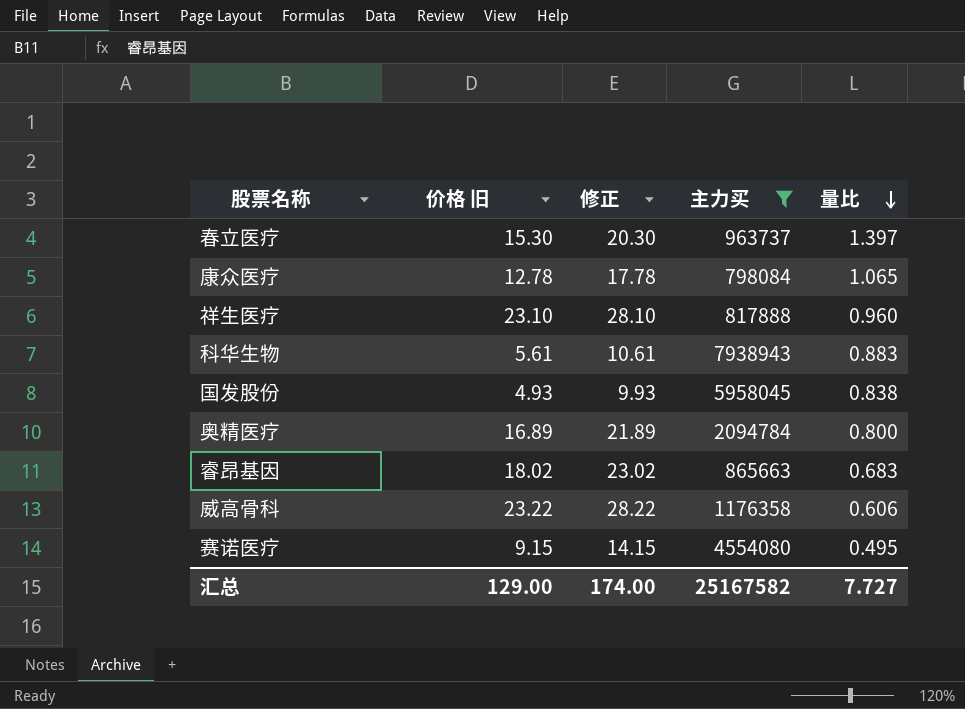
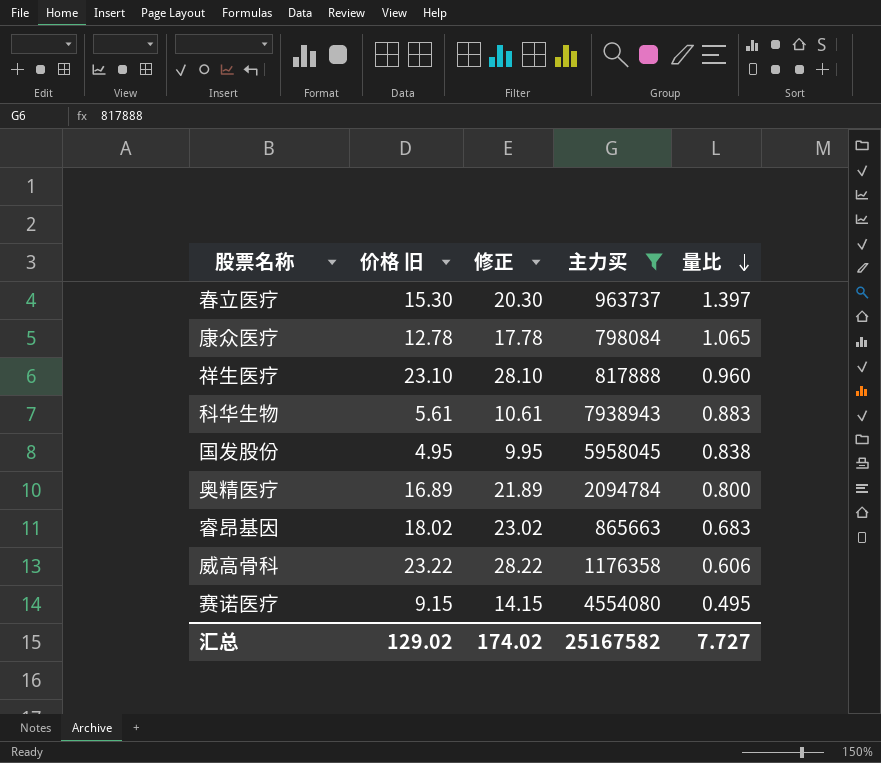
国发股份 | 价格 旧: 4.93 -> 4.95
国发股份 | 修正: 9.93 -> 9.95
汇总 | 价格 旧: 129.00 -> 129.02
汇总 | 修正: 174.00 -> 174.02

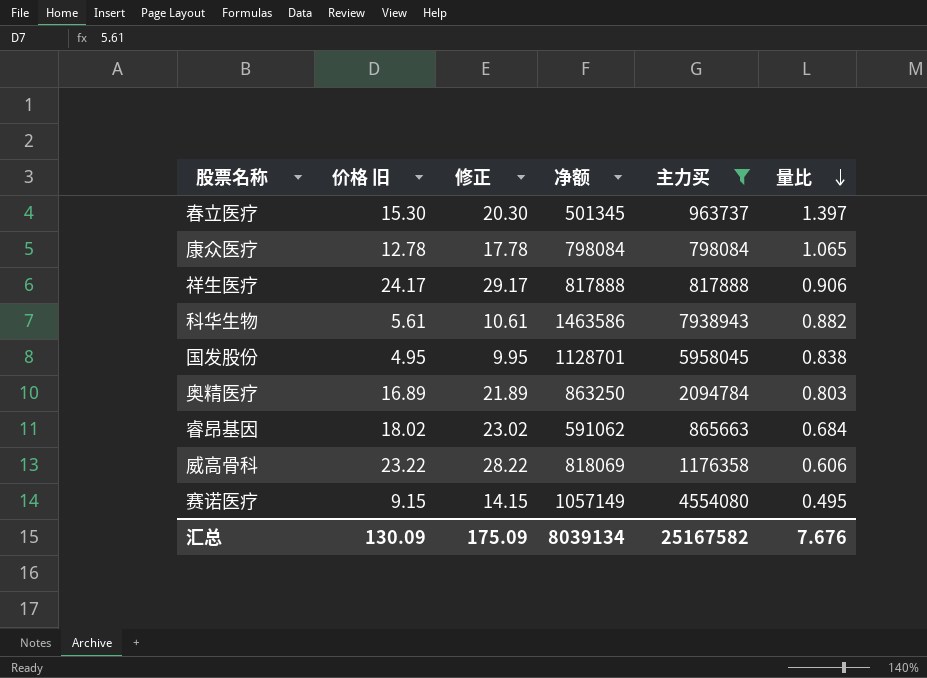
column 净额 | position: none -> 4
祥生医疗 | 价格 旧: 23.10 -> 24.17
祥生医疗 | 修正: 28.10 -> 29.17
祥生医疗 | 量比: 0.960 -> 0.906
科华生物 | 量比: 0.883 -> 0.882
奥精医疗 | 量比: 0.800 -> 0.803
睿昂基因 | 量比: 0.683 -> 0.684
汇总 | 价格 旧: 129.02 -> 130.09
汇总 | 修正: 174.02 -> 175.09
汇总 | 量比: 7.727 -> 7.676

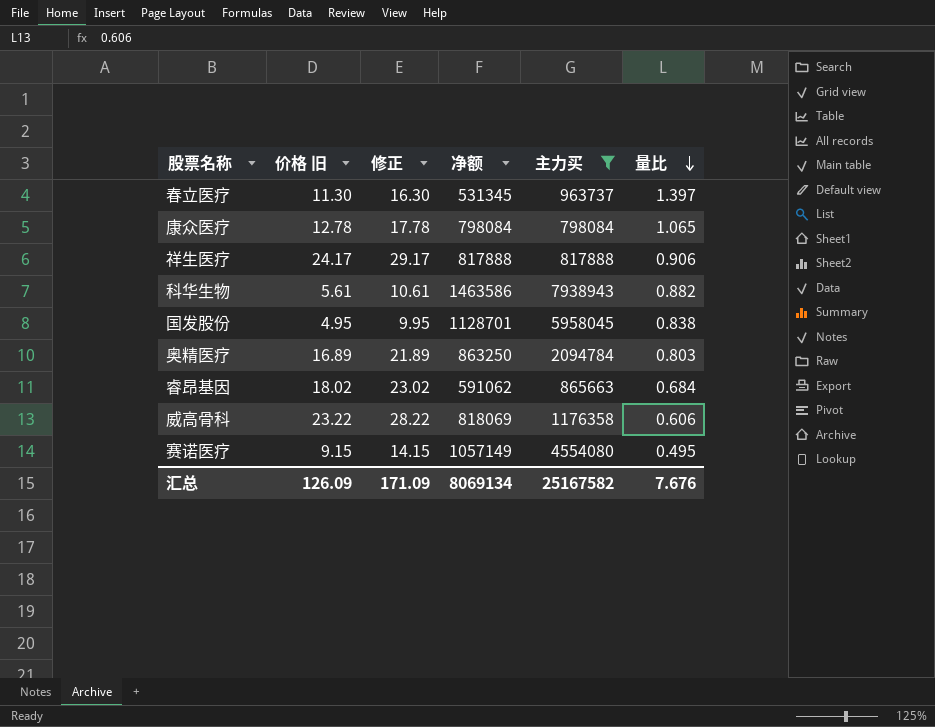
春立医疗 | 价格 旧: 15.30 -> 11.30
春立医疗 | 修正: 20.30 -> 16.30
春立医疗 | 净额: 501345 -> 531345
汇总 | 价格 旧: 130.09 -> 126.09
汇总 | 修正: 175.09 -> 171.09
汇总 | 净额: 8039134 -> 8069134

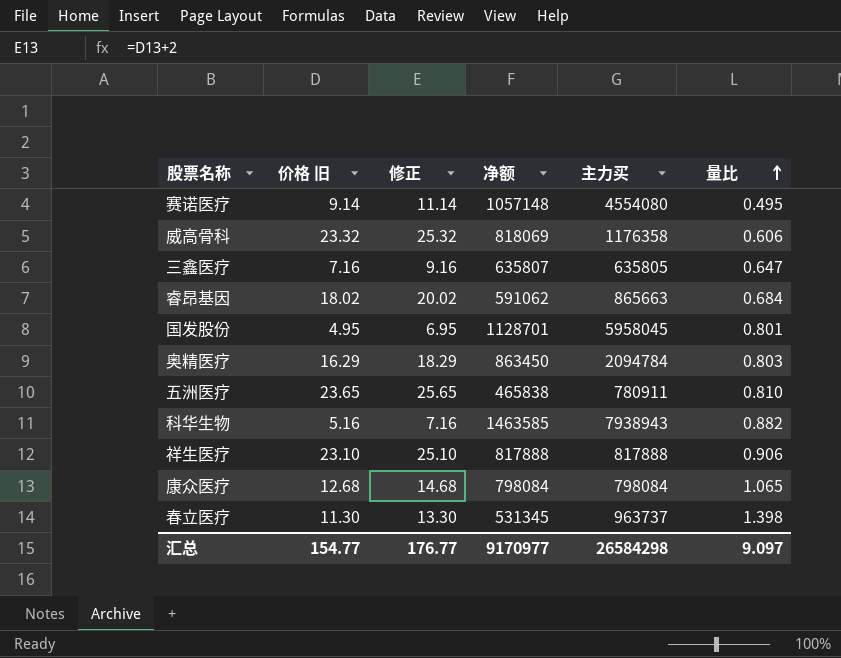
filter: 主力买 >= 798084 -> none
row order: 量比 descending -> 量比 ascending
column 修正 | formula: [价格 旧] + 5 -> [价格 旧] + 2
赛诺医疗 | 价格 旧: 9.15 -> 9.14
赛诺医疗 | 净额: 1057149 -> 1057148
威高骨科 | 价格 旧: 23.22 -> 23.32
国发股份 | 量比: 0.838 -> 0.801
奥精医疗 | 价格 旧: 16.89 -> 16.29
奥精医疗 | 净额: 863250 -> 863450
科华生物 | 价格 旧: 5.61 -> 5.16
科华生物 | 净额: 1463586 -> 1463585
祥生医疗 | 价格 旧: 24.17 -> 23.10
康众医疗 | 价格 旧: 12.78 -> 12.68
春立医疗 | 量比: 1.397 -> 1.398
汇总 | 价格 旧: 126.09 -> 154.77
汇总 | 修正: 171.09 -> 176.77
汇总 | 净额: 8069134 -> 9170977
汇总 | 主力买: 25167582 -> 26584298
汇总 | 量比: 7.676 -> 9.097

